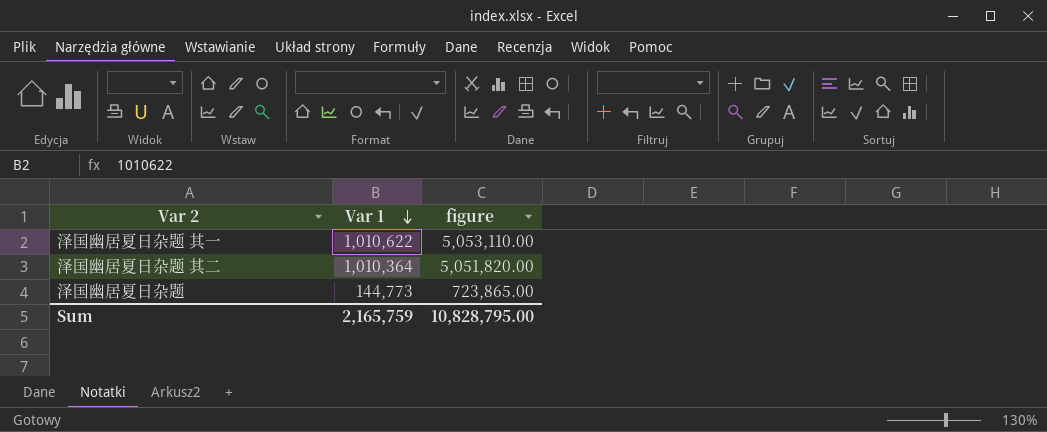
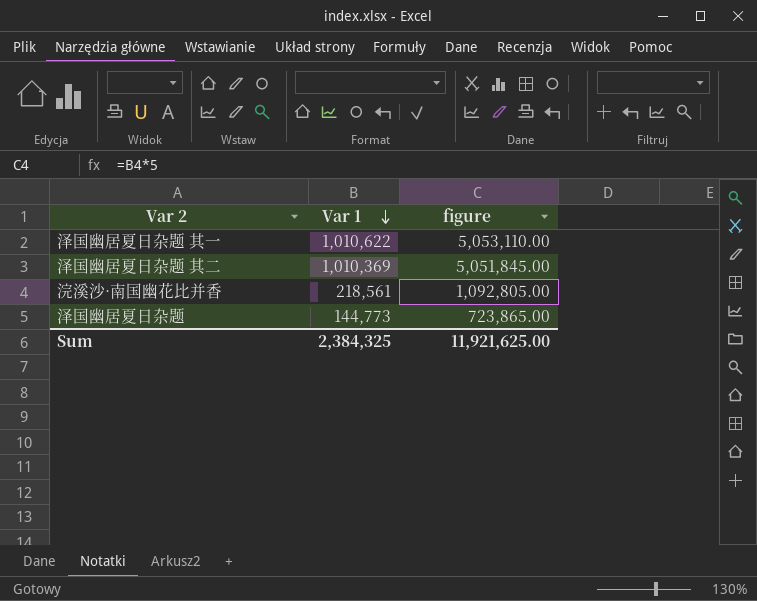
泽国幽居夏日杂题 其二 | Var 1: 1,010,364 -> 1,010,369
泽国幽居夏日杂题 其二 | figure: 5,051,820.00 -> 5,051,845.00
row 浣溪沙·南国幽花比并香: none -> 218,561 | 1,092,805.00
Sum | Var 1: 2,165,759 -> 2,384,325
Sum | figure: 10,828,795.00 -> 11,921,625.00

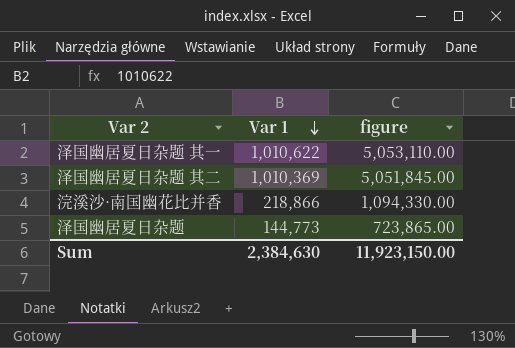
浣溪沙·南国幽花比并香 | Var 1: 218,561 -> 218,866
浣溪沙·南国幽花比并香 | figure: 1,092,805.00 -> 1,094,330.00
Sum | Var 1: 2,384,325 -> 2,384,630
Sum | figure: 11,921,625.00 -> 11,923,150.00

